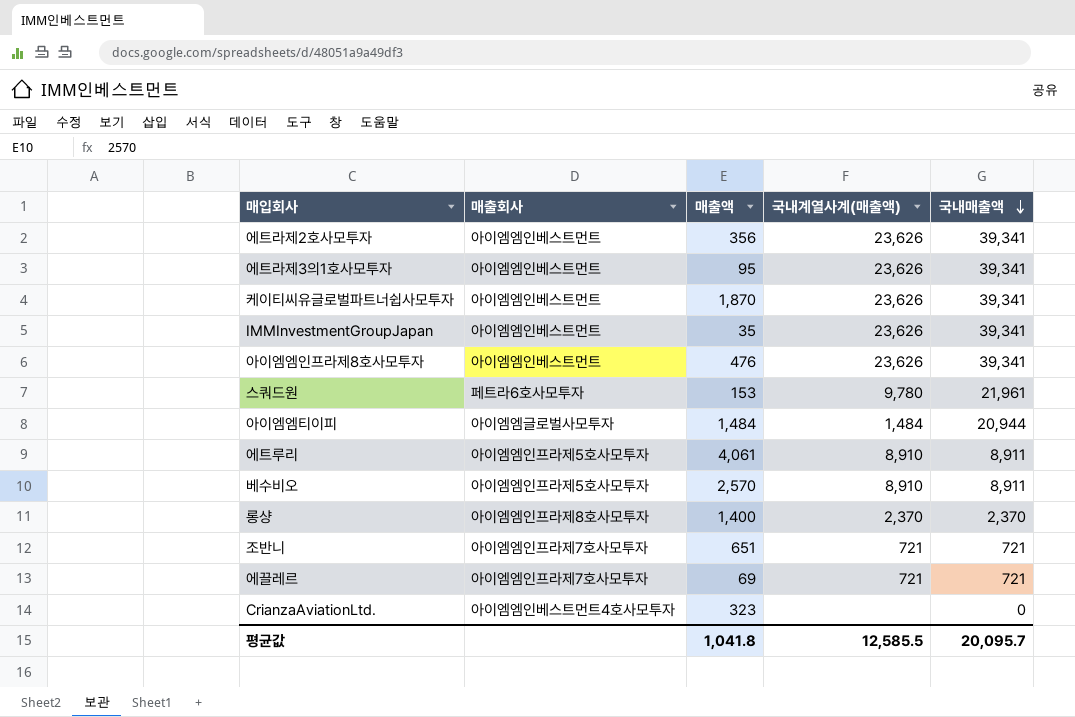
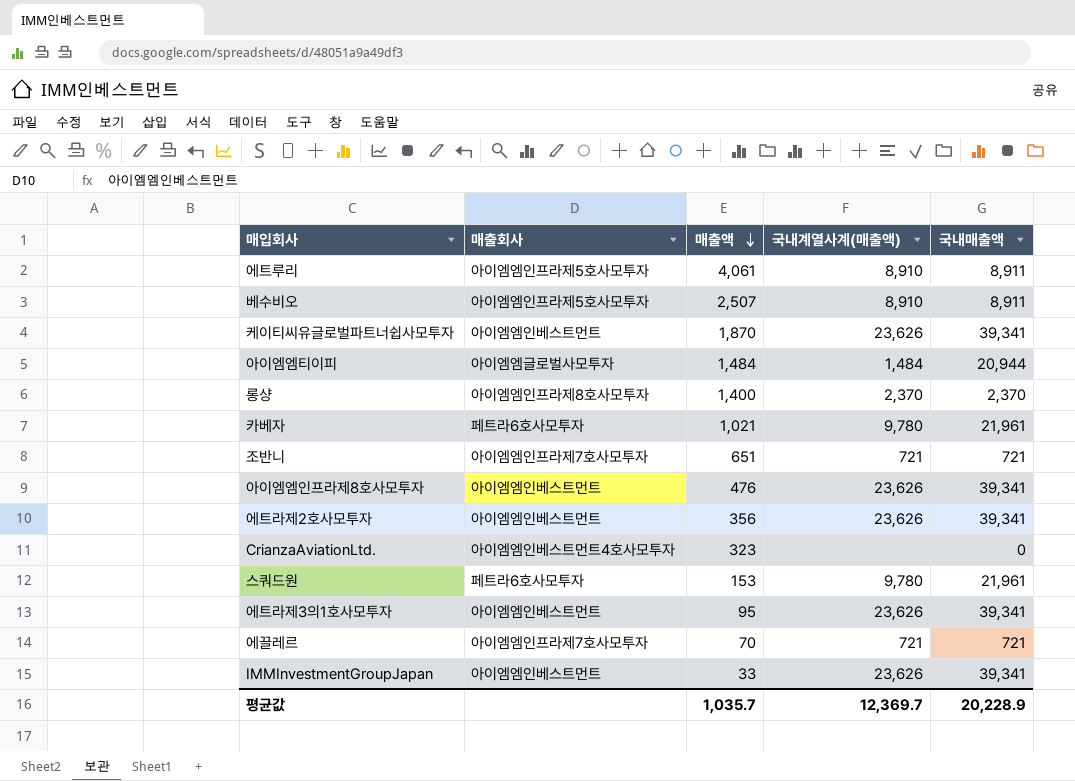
row order: 국내매출액 descending -> 매출액 descending
베수비오 | 매출액: 2,570 -> 2,507
row 카베자: none -> 페트라6호사모투자 | 1,021 | 9,780 | 21,961
에끌레르 | 매출액: 69 -> 70
IMMInvestmentGroupJapan | 매출액: 35 -> 33
평균값 | 매출액: 1,041.8 -> 1,035.7
평균값 | 국내계열사계(매출액): 12,585.5 -> 12,369.7
평균값 | 국내매출액: 20,095.7 -> 20,228.9

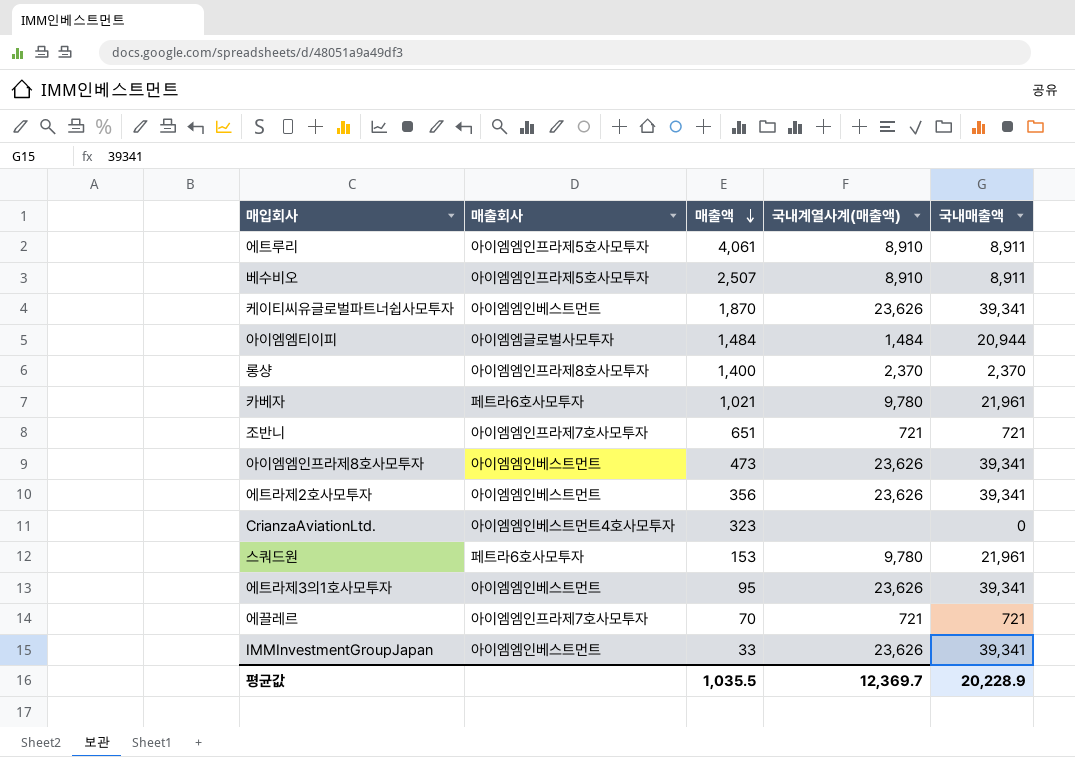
아이엠엠인프라제8호사모투자 | 매출액: 476 -> 473
평균값 | 매출액: 1,035.7 -> 1,035.5

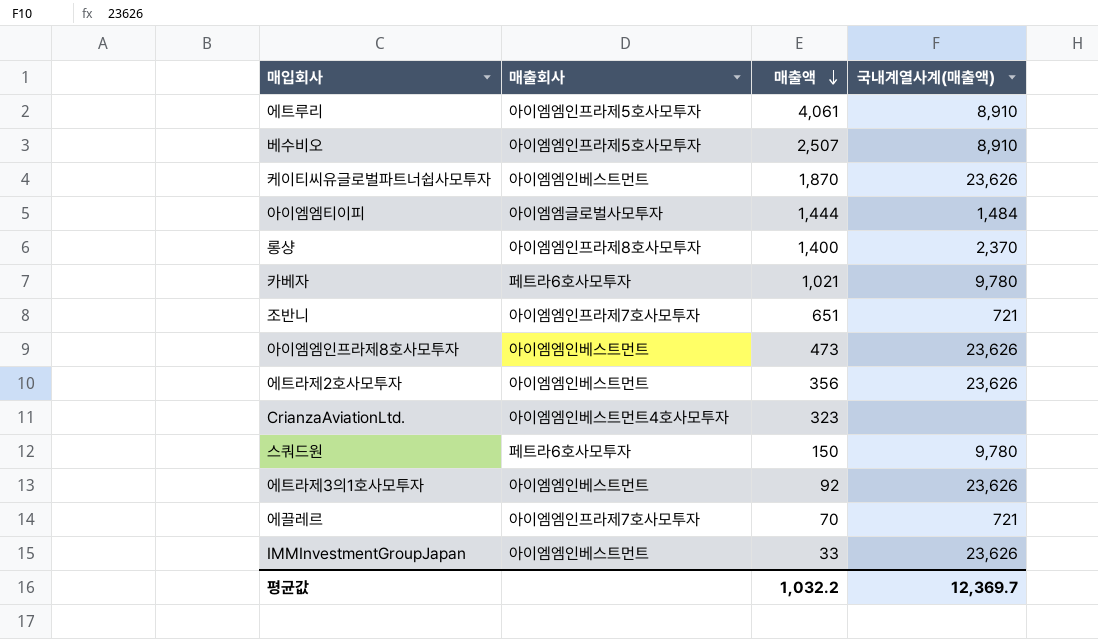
column 국내매출액 | position: 5 -> none
아이엠엠티이피 | 매출액: 1,484 -> 1,444
스쿼드원 | 매출액: 153 -> 150
에트라제3의1호사모투자 | 매출액: 95 -> 92
평균값 | 매출액: 1,035.5 -> 1,032.2

